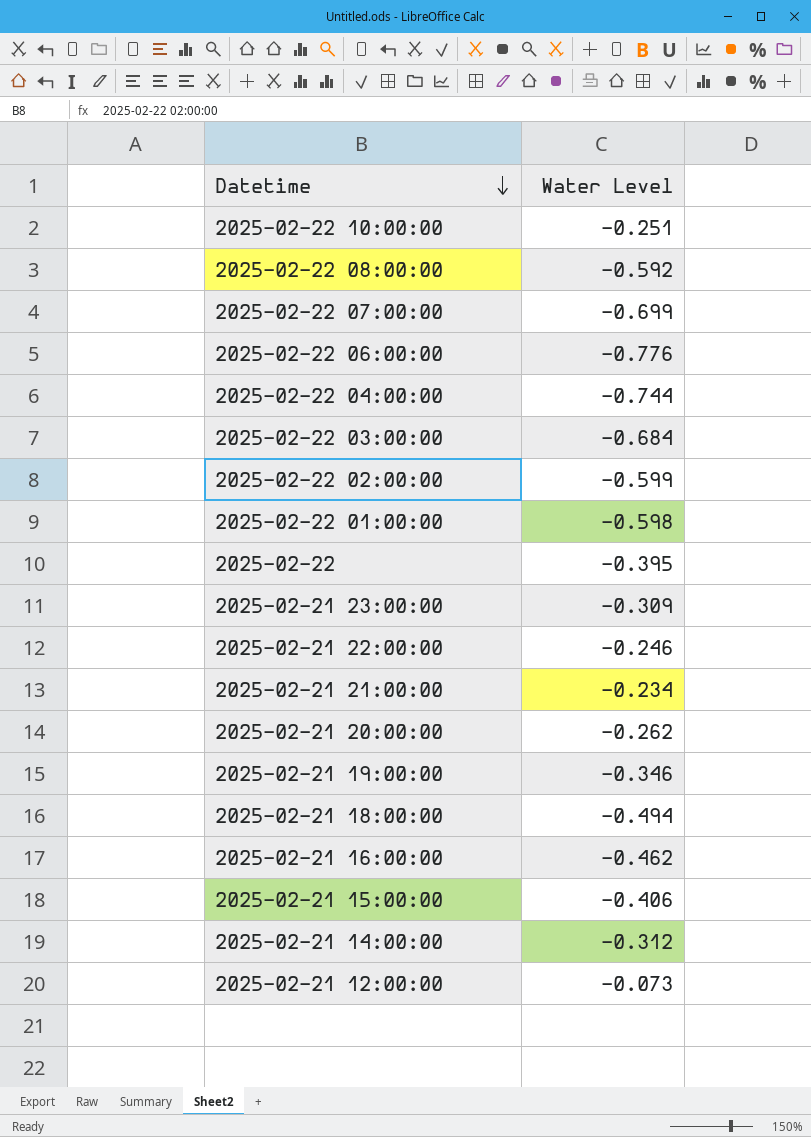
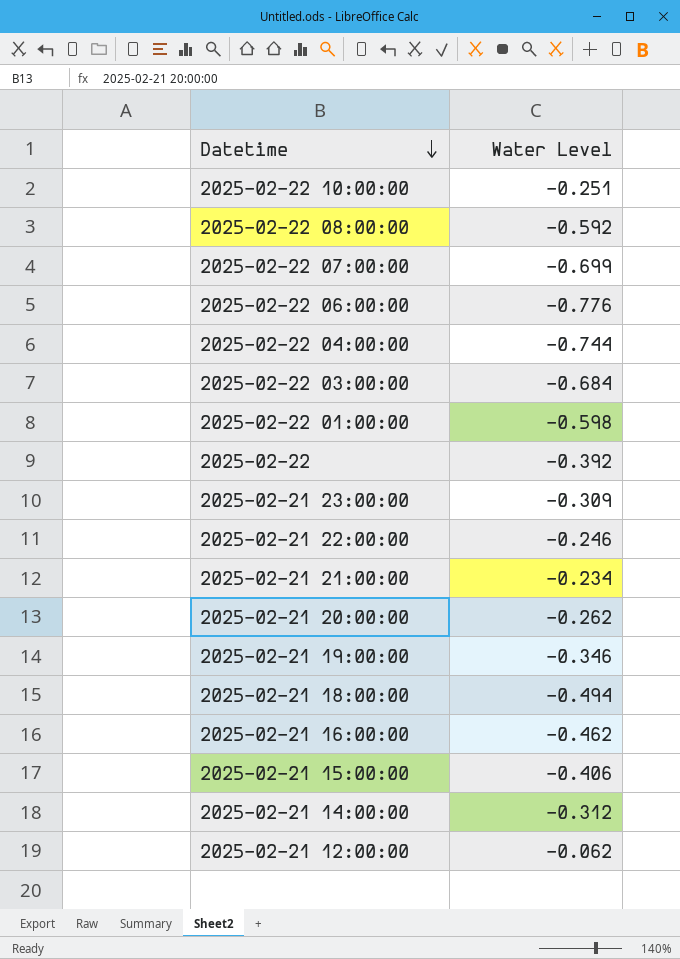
row 2025-02-22 02:00:00: -0.599 -> none
2025-02-22 | Water Level: -0.395 -> -0.392
2025-02-21 12:00:00 | Water Level: -0.073 -> -0.062

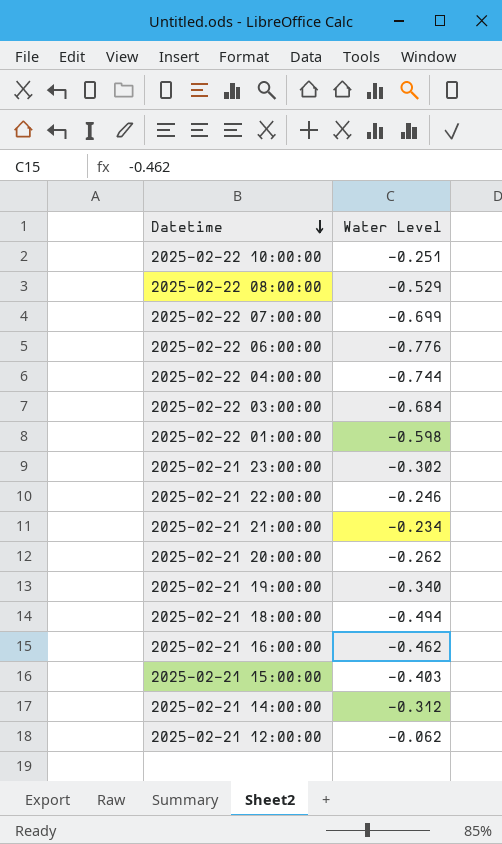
row 2025-02-22: -0.392 -> none
2025-02-22 08:00:00 | Water Level: -0.592 -> -0.529
2025-02-21 23:00:00 | Water Level: -0.309 -> -0.302
2025-02-21 19:00:00 | Water Level: -0.346 -> -0.340
2025-02-21 15:00:00 | Water Level: -0.406 -> -0.403

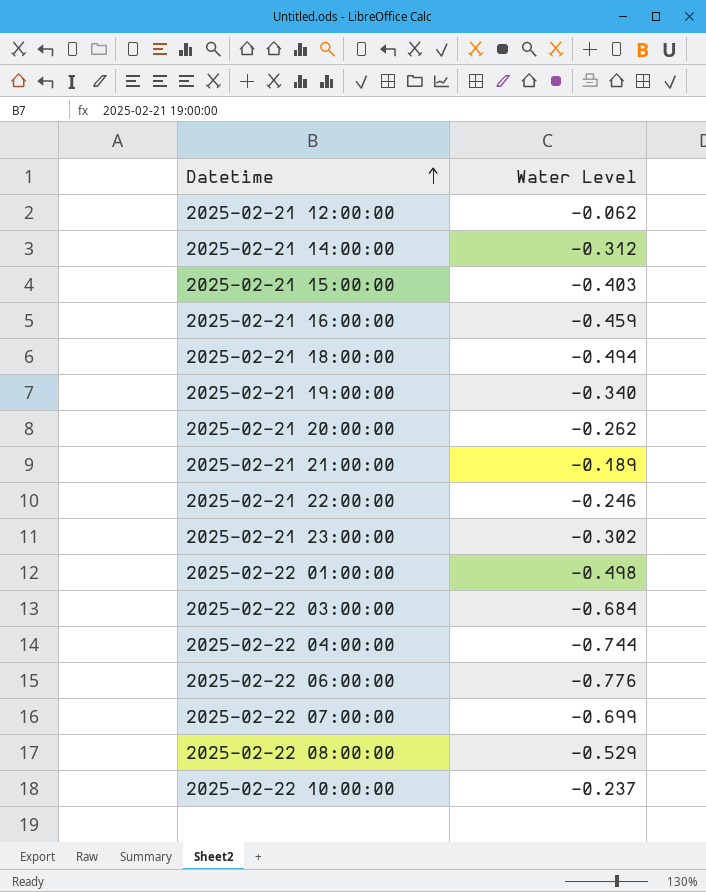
row order: Datetime descending -> Datetime ascending
2025-02-21 16:00:00 | Water Level: -0.462 -> -0.459
2025-02-21 21:00:00 | Water Level: -0.234 -> -0.189
2025-02-22 01:00:00 | Water Level: -0.598 -> -0.498
2025-02-22 10:00:00 | Water Level: -0.251 -> -0.237

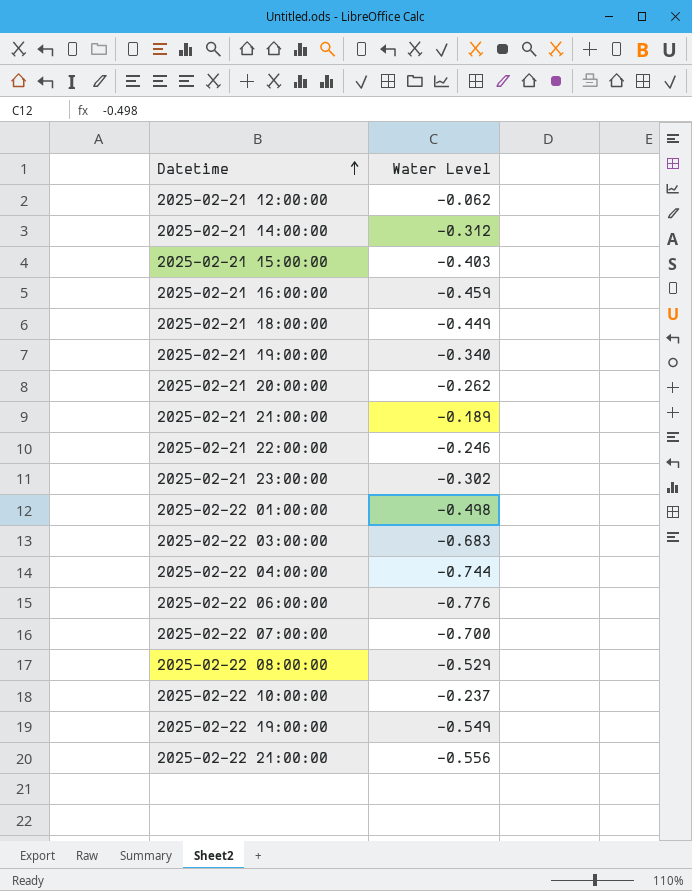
2025-02-21 18:00:00 | Water Level: -0.494 -> -0.449
2025-02-22 03:00:00 | Water Level: -0.684 -> -0.683
2025-02-22 07:00:00 | Water Level: -0.699 -> -0.700
row 2025-02-22 19:00:00: none -> -0.549
row 2025-02-22 21:00:00: none -> -0.556

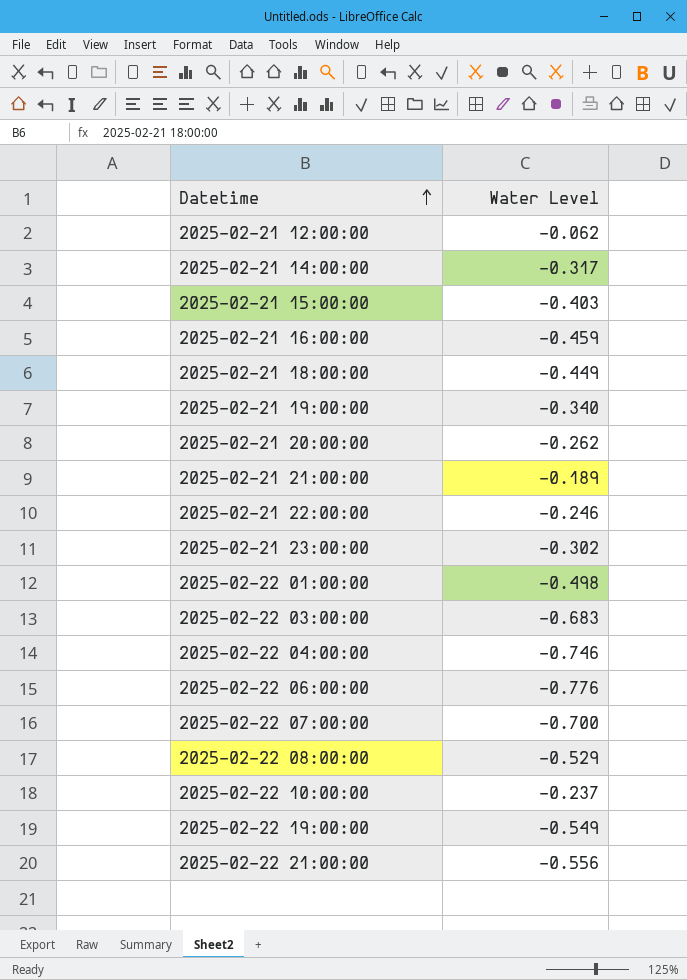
2025-02-21 14:00:00 | Water Level: -0.312 -> -0.317
2025-02-22 04:00:00 | Water Level: -0.744 -> -0.746

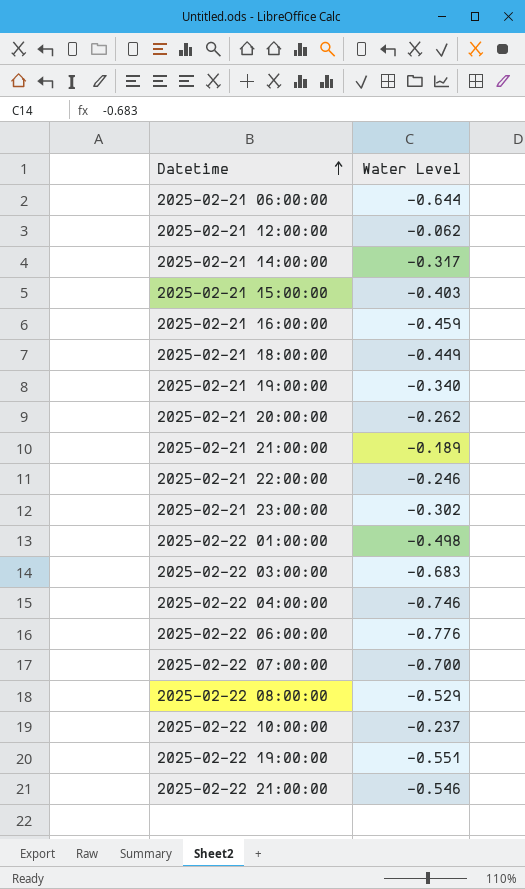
row 2025-02-21 06:00:00: none -> -0.644
2025-02-22 19:00:00 | Water Level: -0.549 -> -0.551
2025-02-22 21:00:00 | Water Level: -0.556 -> -0.546

